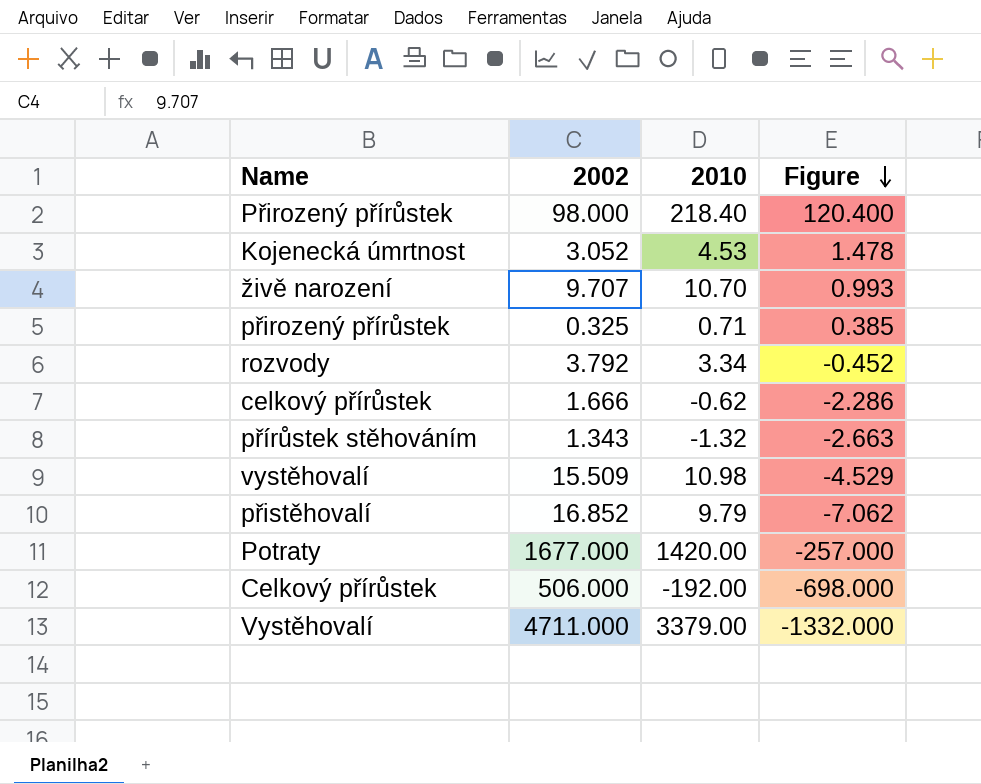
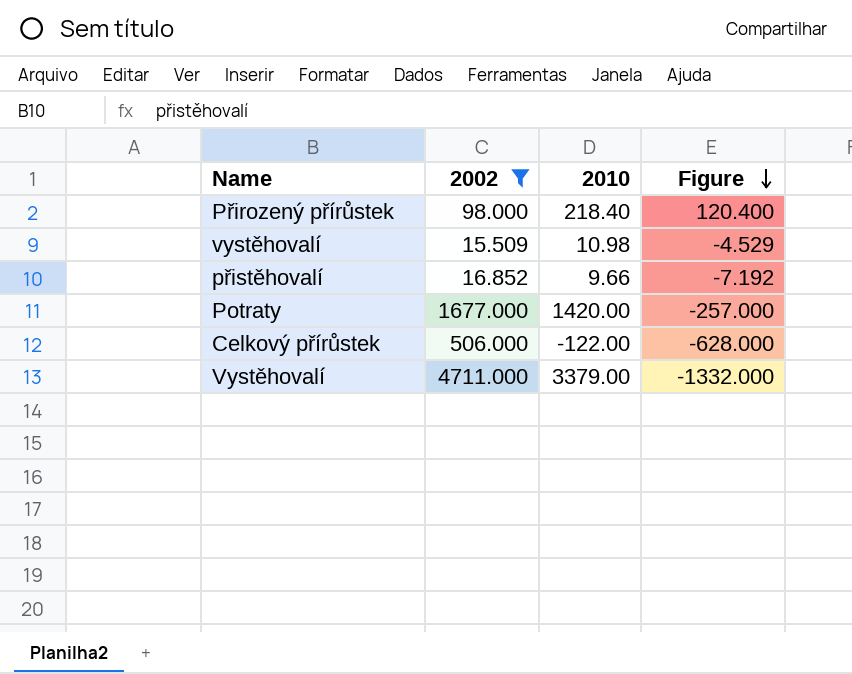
filter: none -> 2002 >= 15.509
přistěhovalí | 2010: 9.79 -> 9.66
přistěhovalí | Figure: -7.062 -> -7.192
Celkový přírůstek | 2010: -192.00 -> -122.00
Celkový přírůstek | Figure: -698.000 -> -628.000

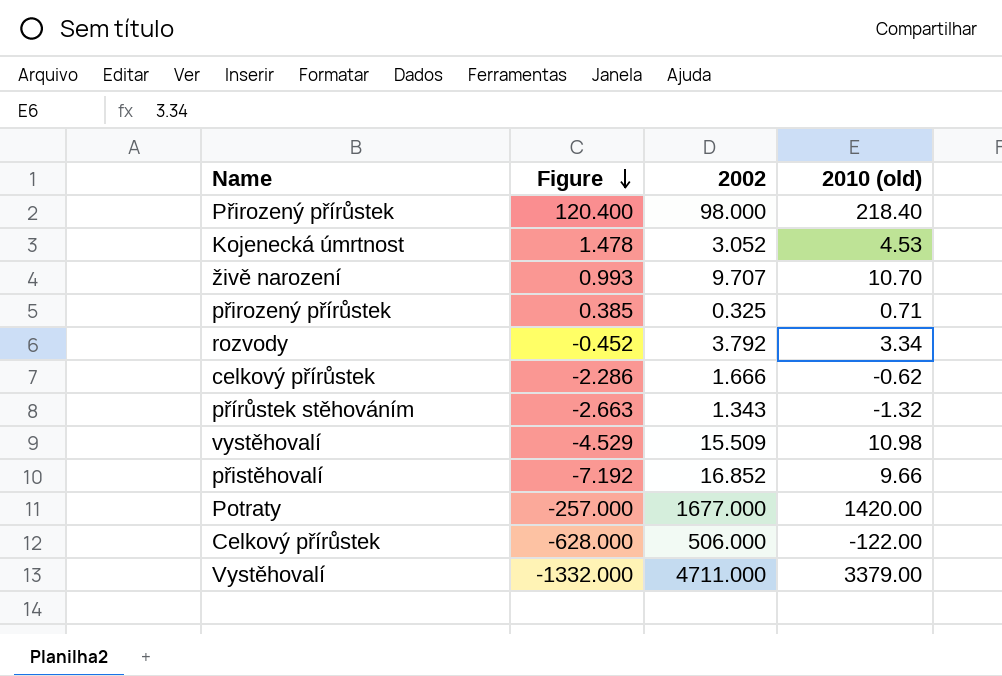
filter: 2002 >= 15.509 -> none
column Figure | position: 4 -> 2
column name: 2010 -> 2010 (old)

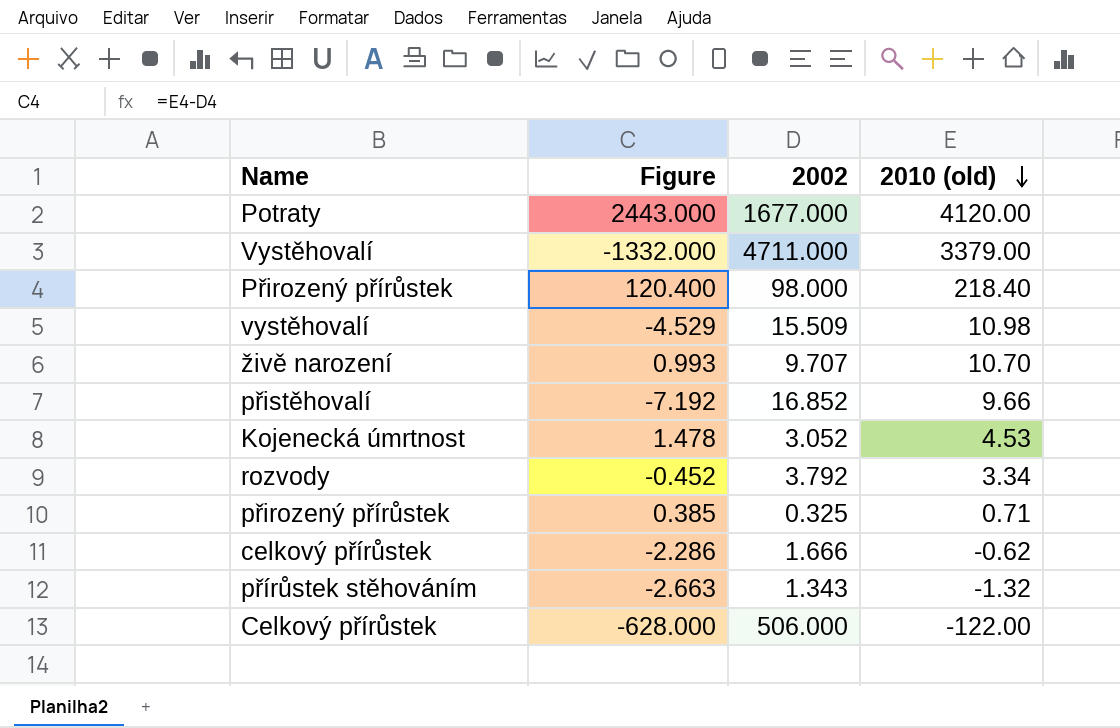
row order: Figure descending -> 2010 (old) descending
Potraty | Figure: -257.000 -> 2443.000
Potraty | 2010 (old): 1420.00 -> 4120.00

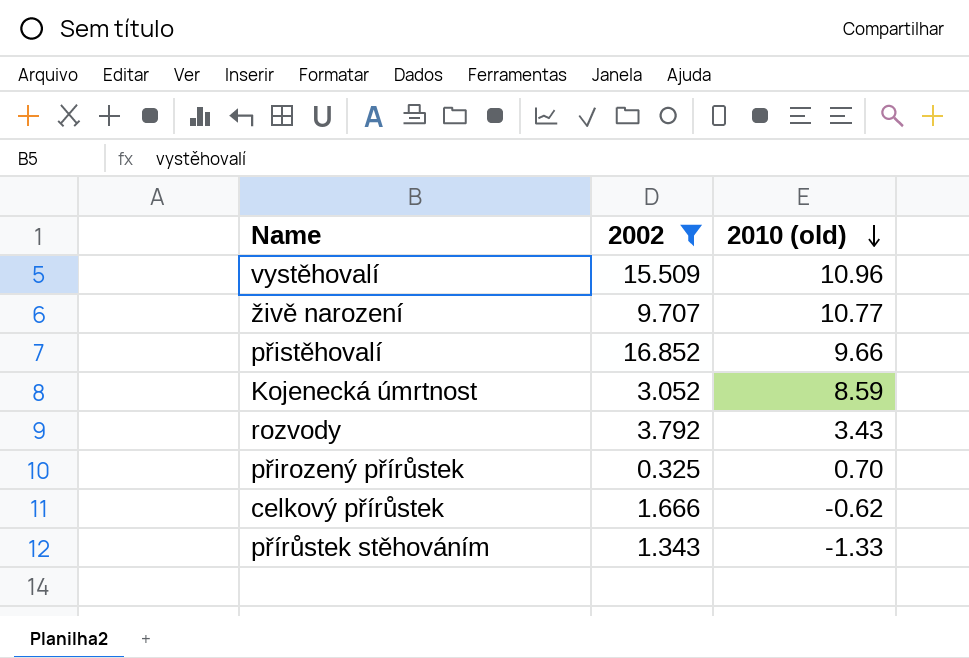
filter: none -> 2002 <= 16.852
column Figure | formula: [2010 (old)] - [2002] -> none
vystěhovalí | 2010 (old): 10.98 -> 10.96
živě narození | 2010 (old): 10.70 -> 10.77
Kojenecká úmrtnost | 2010 (old): 4.53 -> 8.59
rozvody | 2010 (old): 3.34 -> 3.43
přirozený přírůstek | 2010 (old): 0.71 -> 0.70
přírůstek stěhováním | 2010 (old): -1.32 -> -1.33

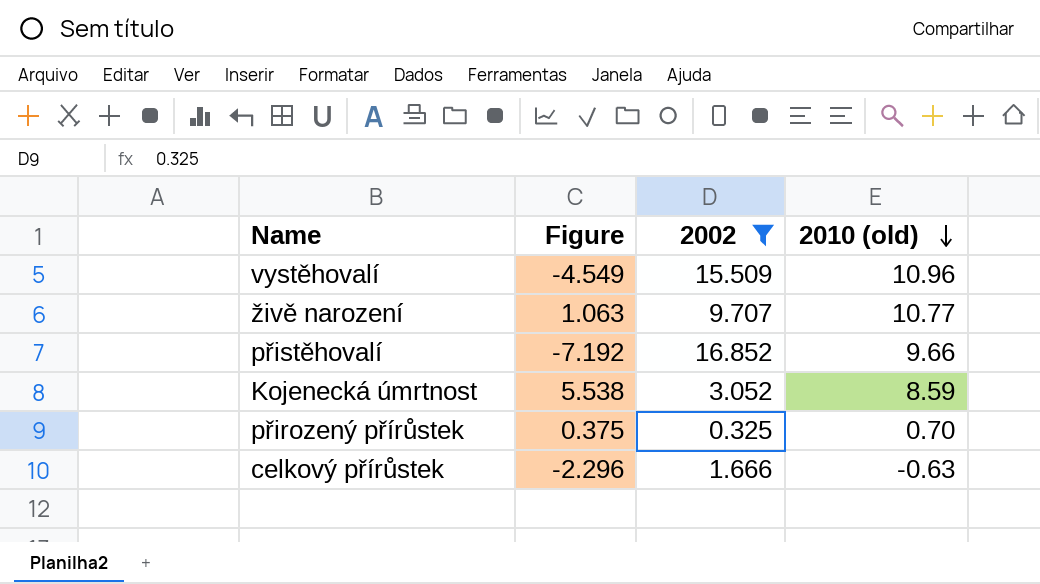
column Figure | formula: none -> [2010 (old)] - [2002]
row rozvody: 3.792 | 3.43 -> none
row přírůstek stěhováním: 1.343 | -1.33 -> none
celkový přírůstek | 2010 (old): -0.62 -> -0.63

